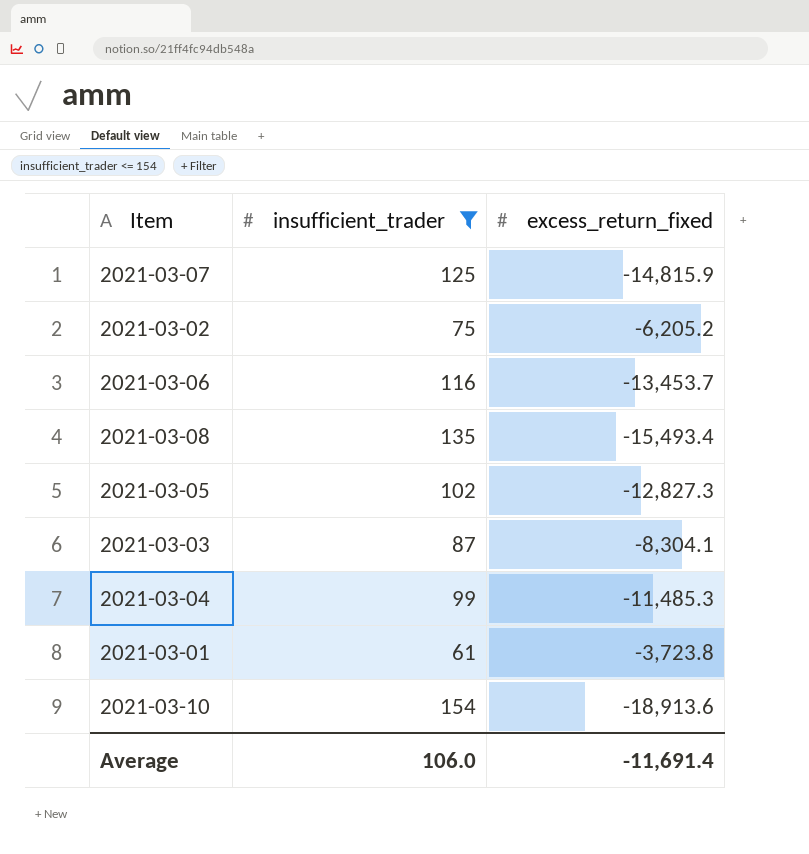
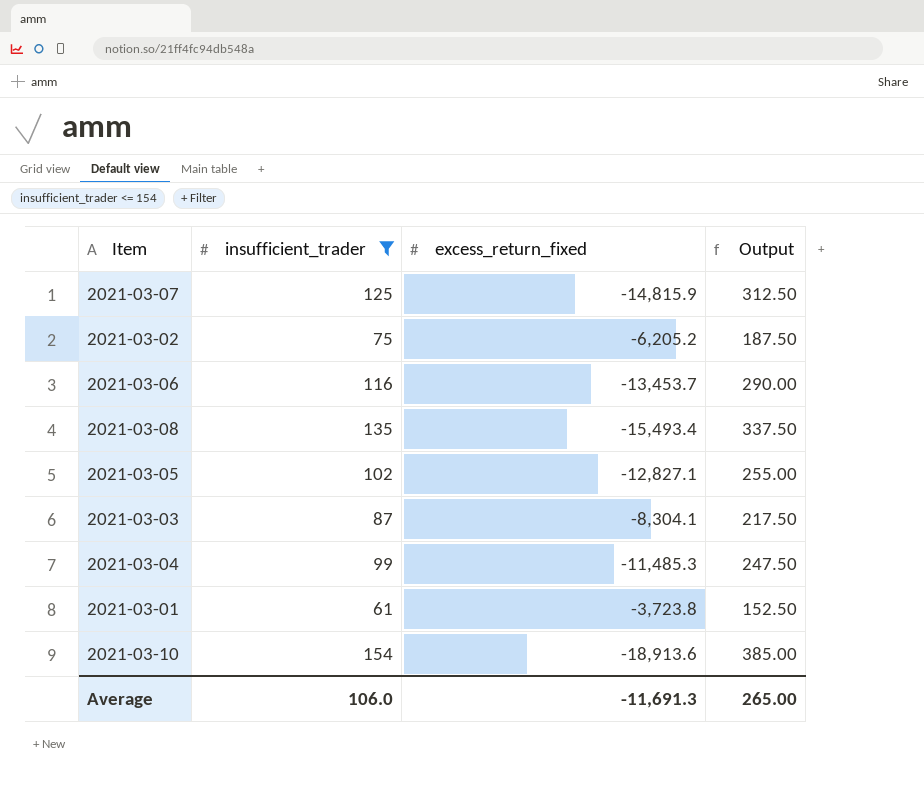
column Output | formula: none -> [insufficient_trader] * 2.5
2021-03-05 | excess_return_fixed: -12,827.3 -> -12,827.1
Average | excess_return_fixed: -11,691.4 -> -11,691.3

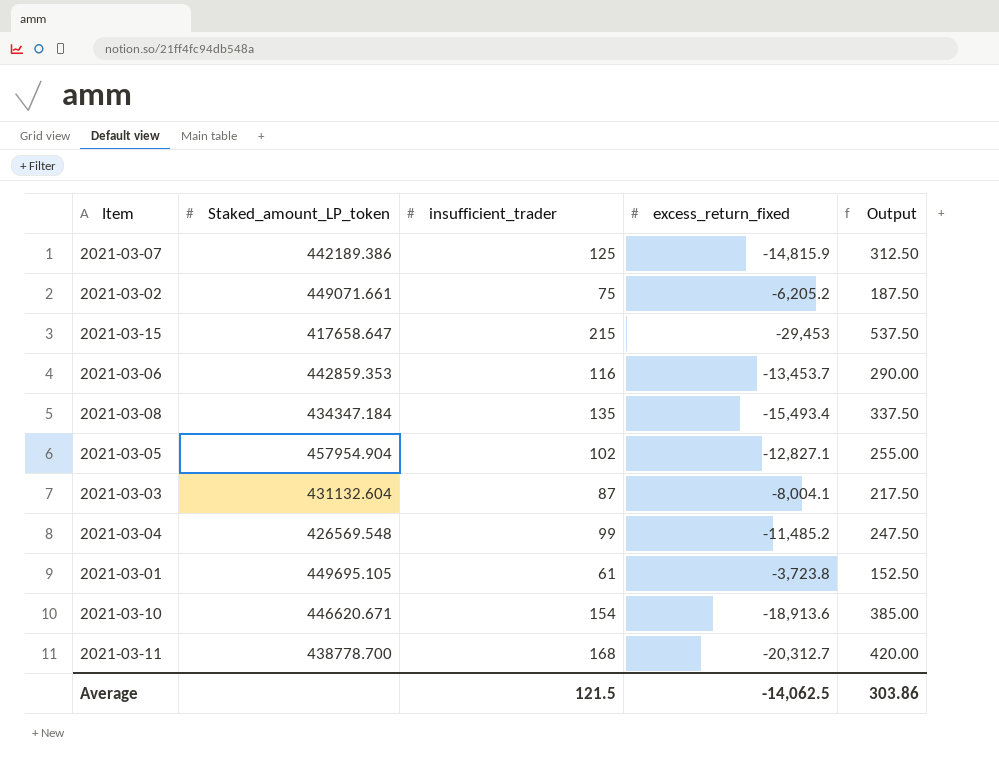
filter: insufficient_trader <= 154 -> none
column Staked_amount_LP_token | position: none -> 2
2021-03-03 | excess_return_fixed: -8,304.1 -> -8,004.1
2021-03-04 | excess_return_fixed: -11,485.3 -> -11,485.2
Average | insufficient_trader: 106.0 -> 121.5
Average | excess_return_fixed: -11,691.3 -> -14,062.5
Average | Output: 265.00 -> 303.86

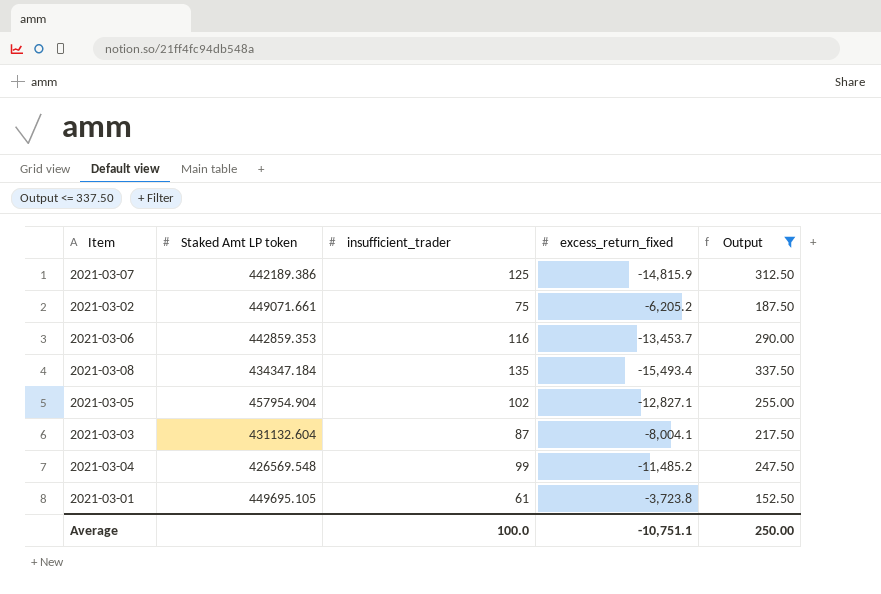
filter: none -> Output <= 337.50
column name: Staked_amount_LP_token -> Staked Amt LP token
Average | insufficient_trader: 121.5 -> 100.0
Average | excess_return_fixed: -14,062.5 -> -10,751.1
Average | Output: 303.86 -> 250.00

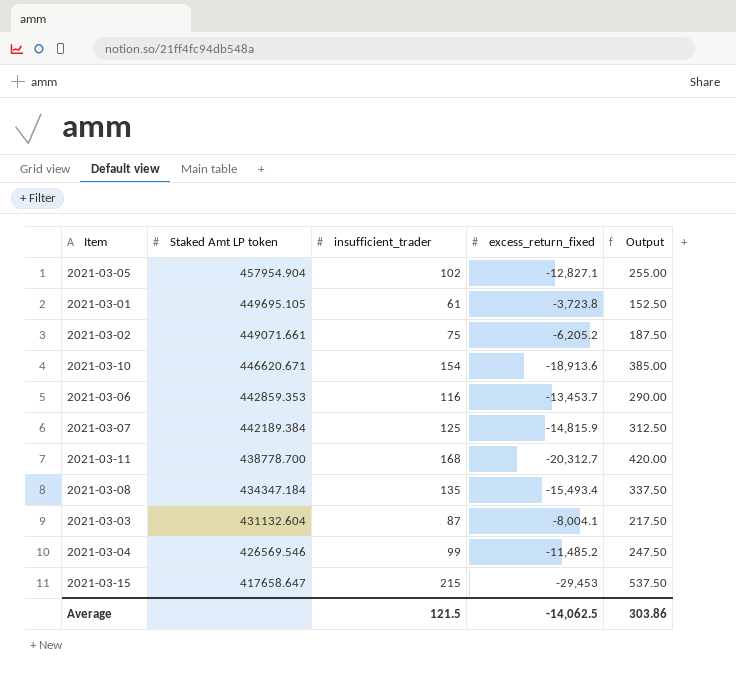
filter: Output <= 337.50 -> none
row order: none -> Staked Amt LP token descending
2021-03-07 | Staked Amt LP token: 442189.386 -> 442189.384
2021-03-04 | Staked Amt LP token: 426569.548 -> 426569.546
Average | insufficient_trader: 100.0 -> 121.5
Average | excess_return_fixed: -10,751.1 -> -14,062.5
Average | Output: 250.00 -> 303.86

